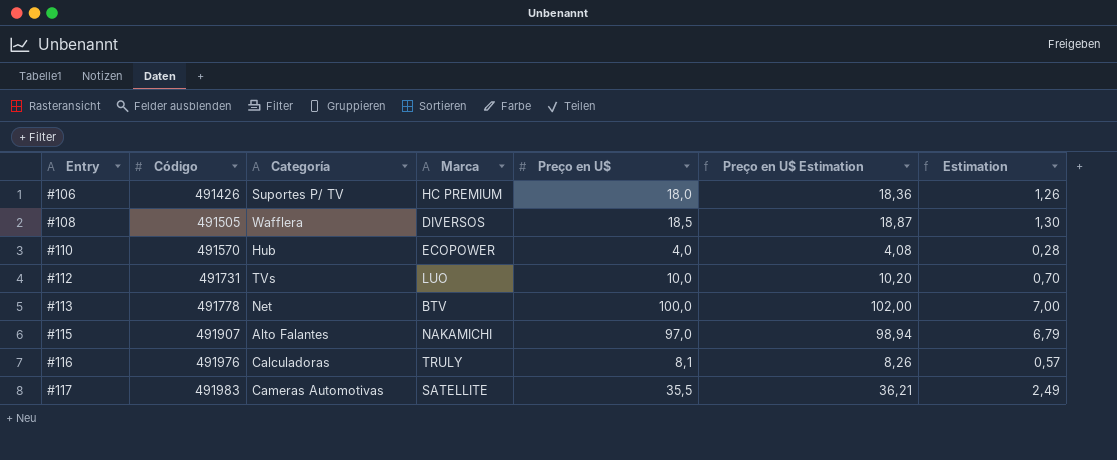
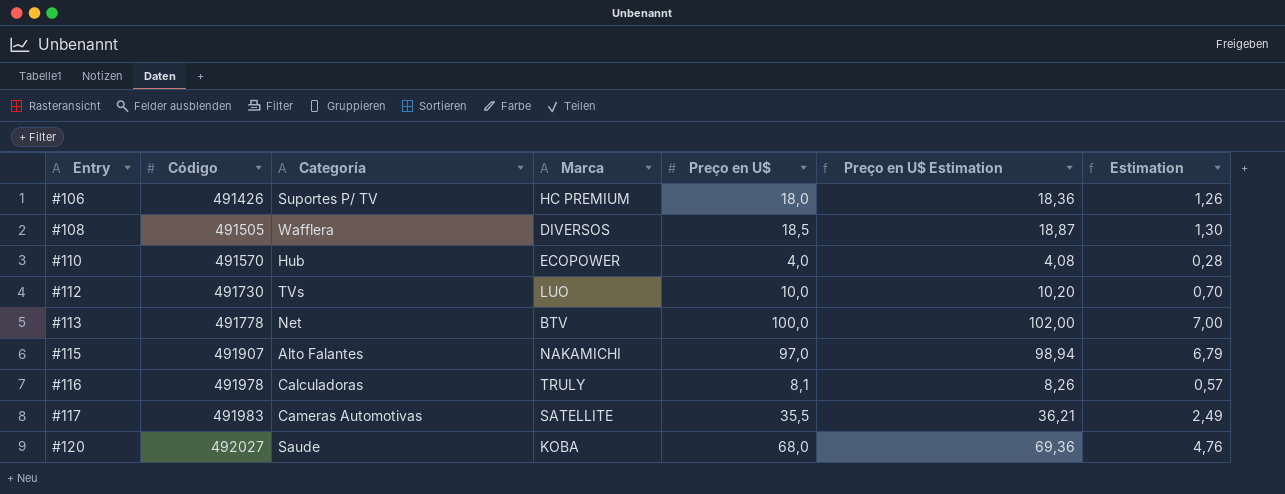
#112 | Código: 491731 -> 491730
#116 | Código: 491976 -> 491978
row #120: none -> 492027 | Saude | KOBA | 68,0 | 69,36 | 4,76

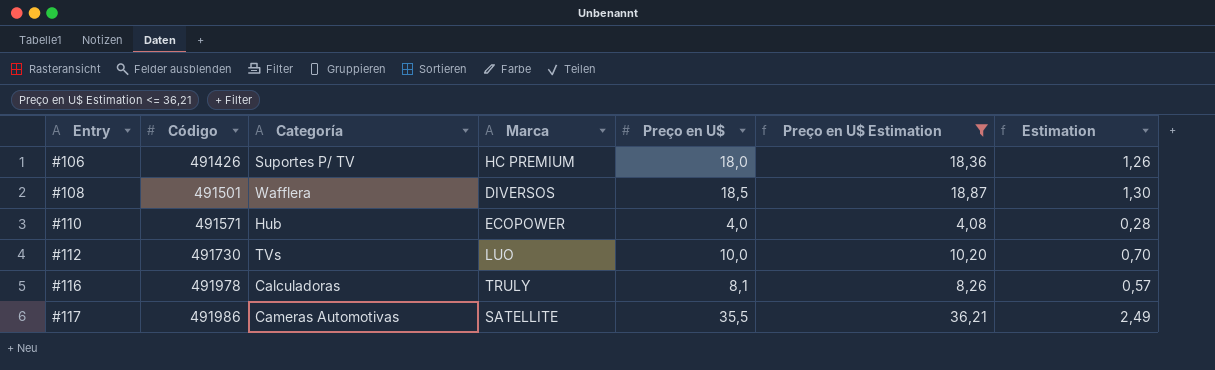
filter: none -> Preço en U$ Estimation <= 36,21
#108 | Código: 491505 -> 491501
#110 | Código: 491570 -> 491571
#117 | Código: 491983 -> 491986

